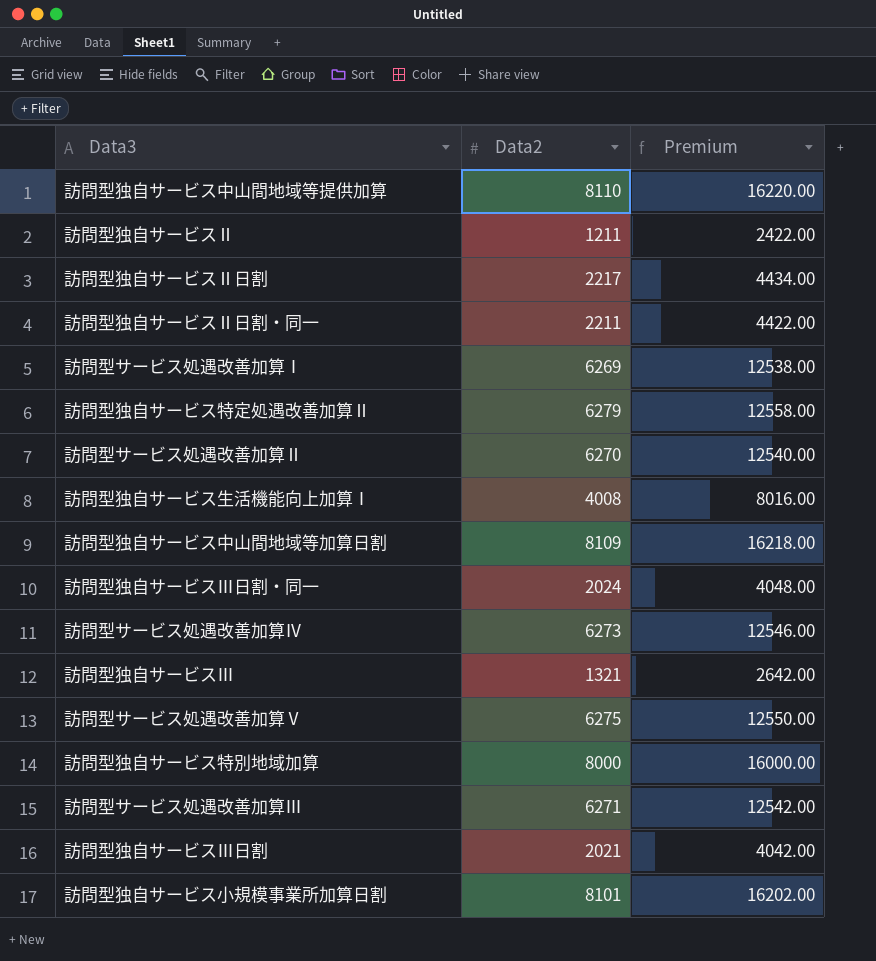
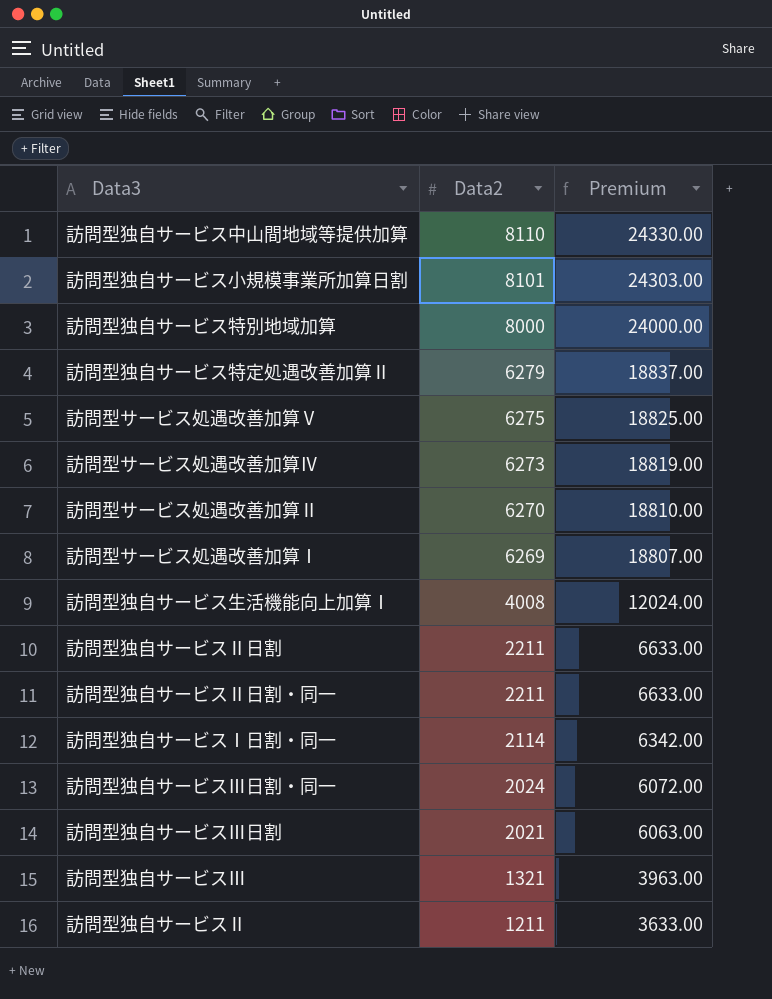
row order: none -> Data2 descending
column Premium | formula: [Data2] * 2 -> [Data2] * 3
row 訪問型独自サービス中山間地域等加算日割: 8109 | 16218.00 -> none
row 訪問型サービス処遇改善加算Ⅲ: 6271 | 12542.00 -> none
訪問型独自サービスⅡ日割 | Data2: 2217 -> 2211
row 訪問型独自サービスⅠ日割・同一: none -> 2114 | 6342.00

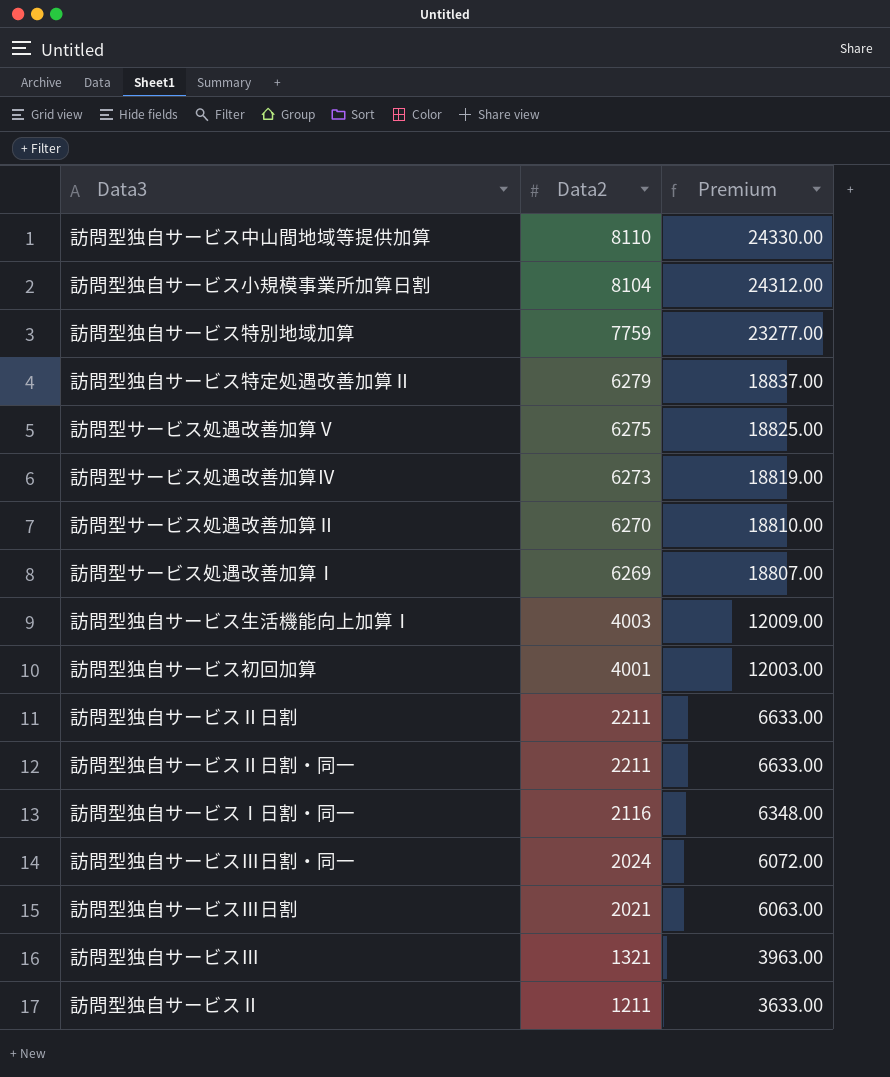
訪問型独自サービス小規模事業所加算日割 | Data2: 8101 -> 8104
訪問型独自サービス小規模事業所加算日割 | Premium: 24303.00 -> 24312.00
訪問型独自サービス特別地域加算 | Data2: 8000 -> 7759
訪問型独自サービス特別地域加算 | Premium: 24000.00 -> 23277.00
訪問型独自サービス生活機能向上加算Ⅰ | Data2: 4008 -> 4003
訪問型独自サービス生活機能向上加算Ⅰ | Premium: 12024.00 -> 12009.00
row 訪問型独自サービス初回加算: none -> 4001 | 12003.00
訪問型独自サービスⅠ日割・同一 | Data2: 2114 -> 2116
訪問型独自サービスⅠ日割・同一 | Premium: 6342.00 -> 6348.00

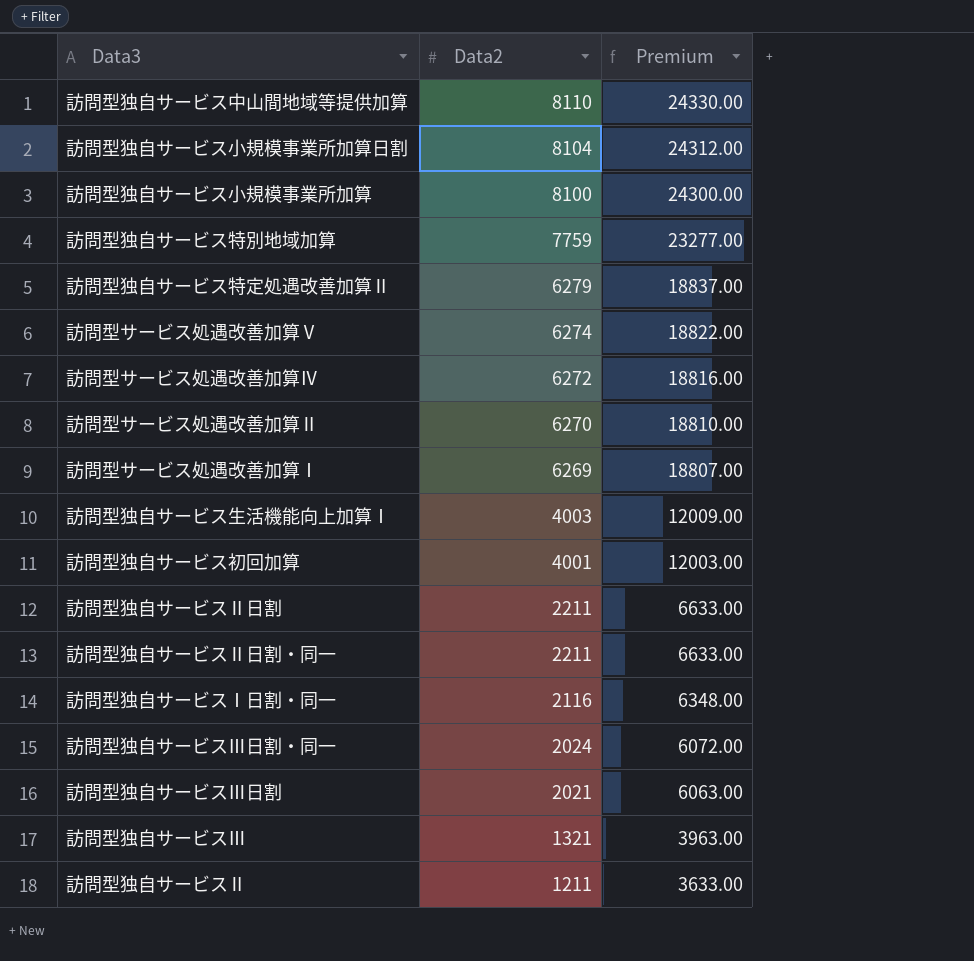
row 訪問型独自サービス小規模事業所加算: none -> 8100 | 24300.00
訪問型サービス処遇改善加算Ⅴ | Data2: 6275 -> 6274
訪問型サービス処遇改善加算Ⅴ | Premium: 18825.00 -> 18822.00
訪問型サービス処遇改善加算Ⅳ | Data2: 6273 -> 6272
訪問型サービス処遇改善加算Ⅳ | Premium: 18819.00 -> 18816.00

